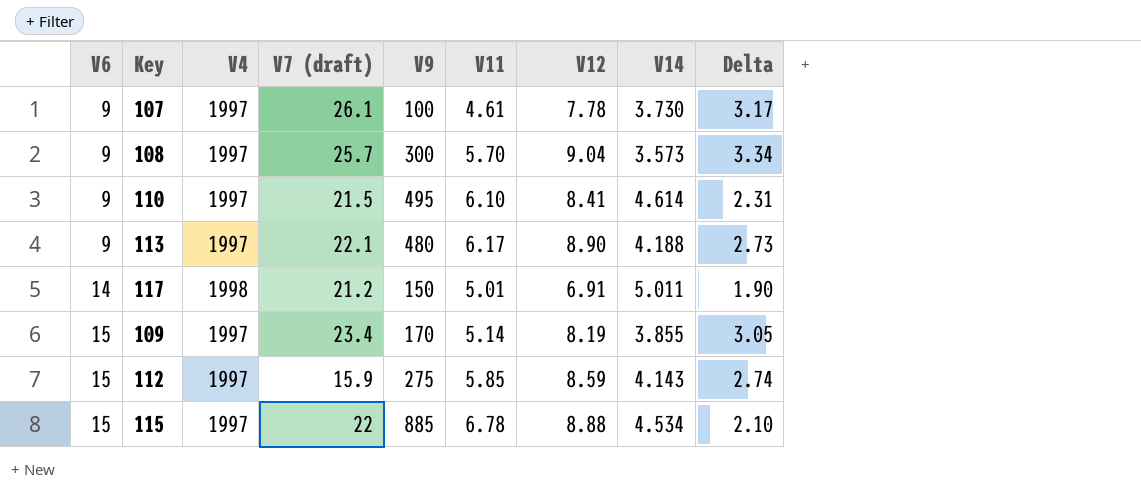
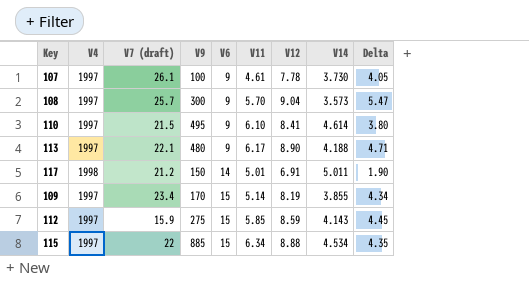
column V6 | position: 1 -> 5
column Delta | formula: [V12] - [V11] -> [V12] - [V14]
115 | V11: 6.78 -> 6.34

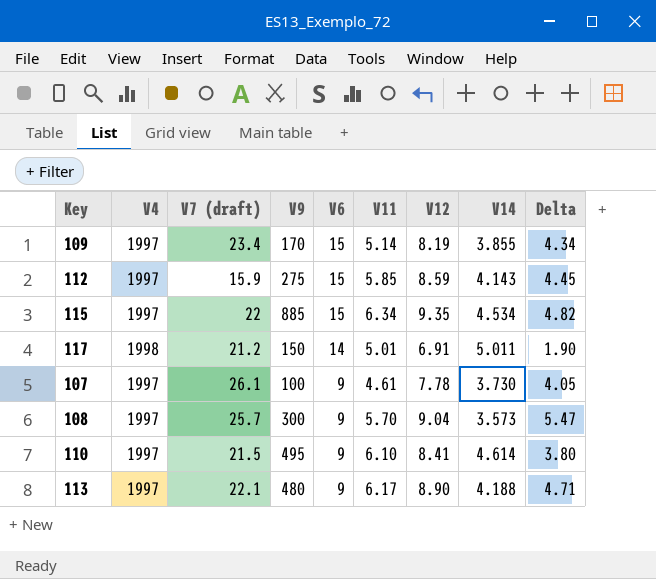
row order: V6 ascending -> V6 descending
115 | V12: 8.88 -> 9.35
115 | Delta: 4.35 -> 4.82

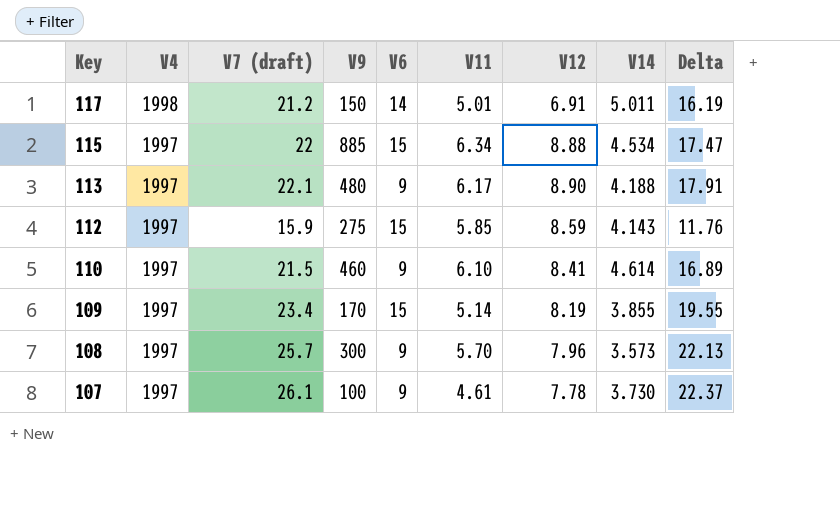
row order: V6 descending -> Key descending
column Delta | formula: [V12] - [V14] -> [V7 (draft)] - [V14]
115 | V12: 9.35 -> 8.88
110 | V9: 495 -> 460
108 | V12: 9.04 -> 7.96

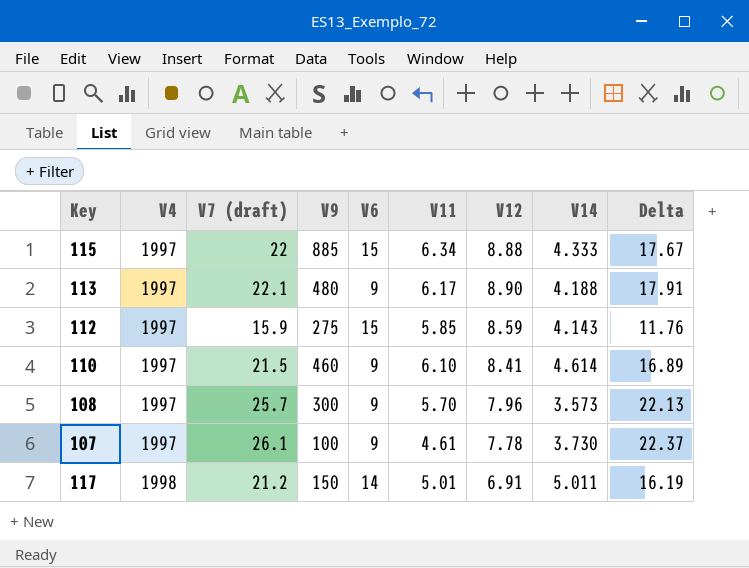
row order: Key descending -> V4 ascending
row 109: 1997 | 23.4 | 170 | 15 | 5.14 | 8.19 | 3.855 | 19.55 -> none
115 | V14: 4.534 -> 4.333
115 | Delta: 17.47 -> 17.67

